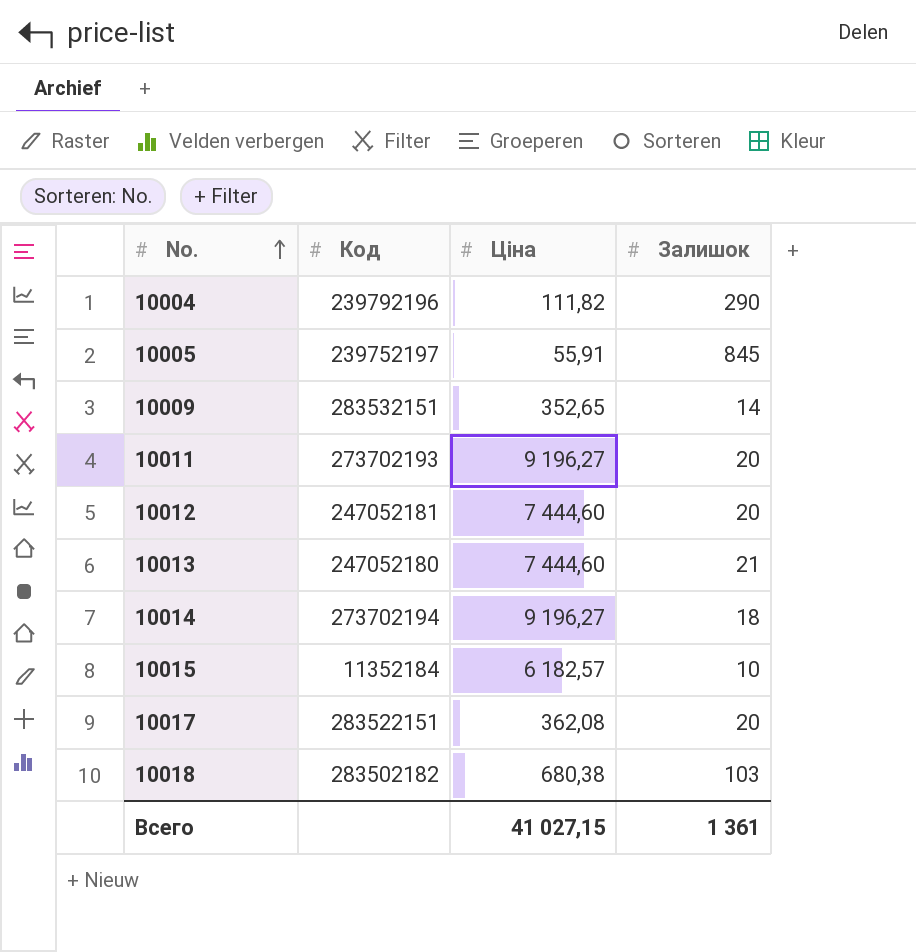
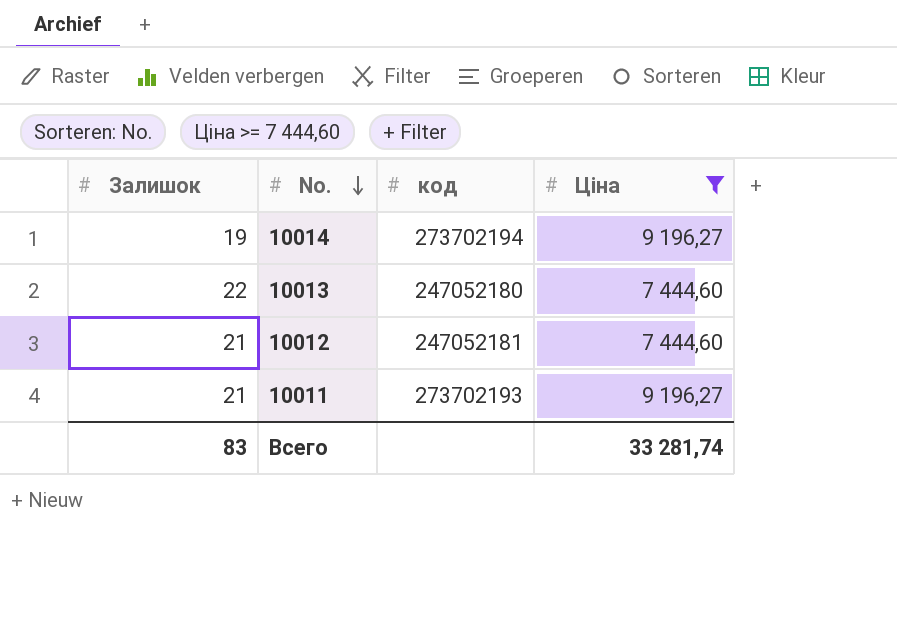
filter: none -> Ціна >= 7 444,60
row order: No. ascending -> No. descending
column Залишок | position: 4 -> 1
column name: Код -> код
10014 | Залишок: 18 -> 19
10013 | Залишок: 21 -> 22
10012 | Залишок: 20 -> 21
10011 | Залишок: 20 -> 21
Всего | Залишок: 1 361 -> 83
Всего | Ціна: 41 027,15 -> 33 281,74

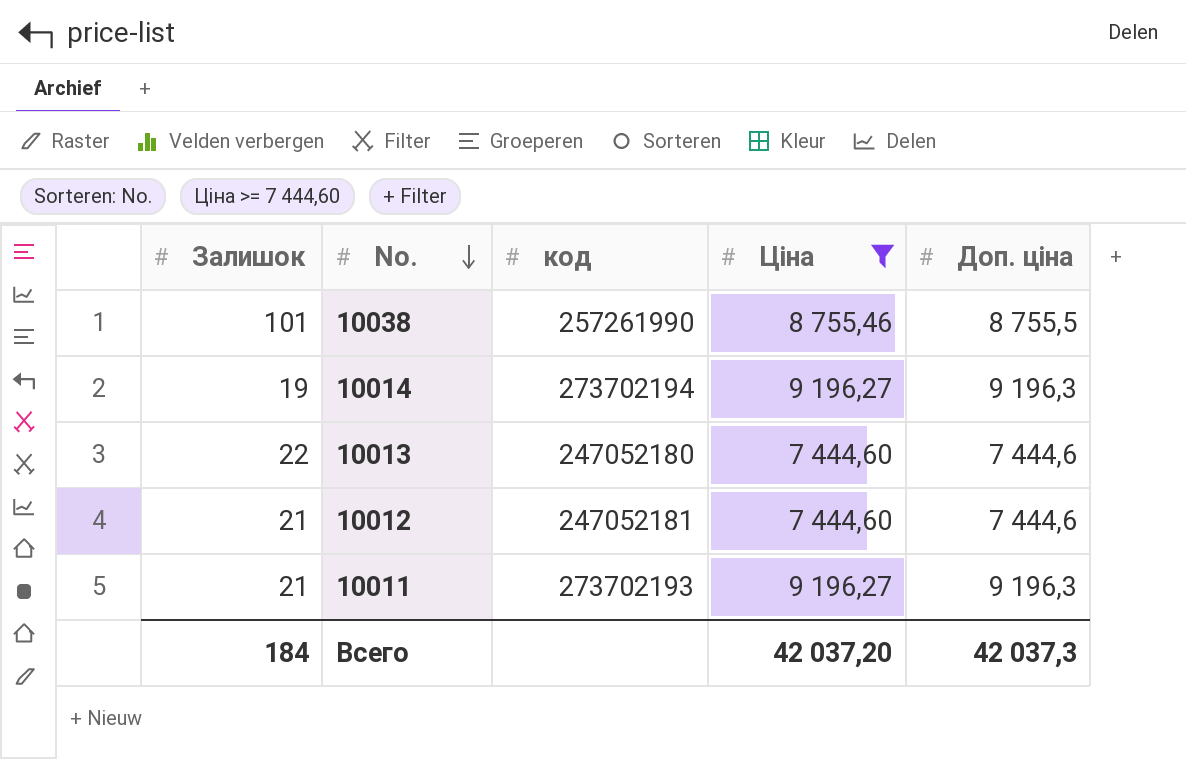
column Доп. ціна | position: none -> 5
row 10038: none -> 101 | 257261990 | 8 755,46 | 8 755,5
Всего | Залишок: 83 -> 184
Всего | Ціна: 33 281,74 -> 42 037,20

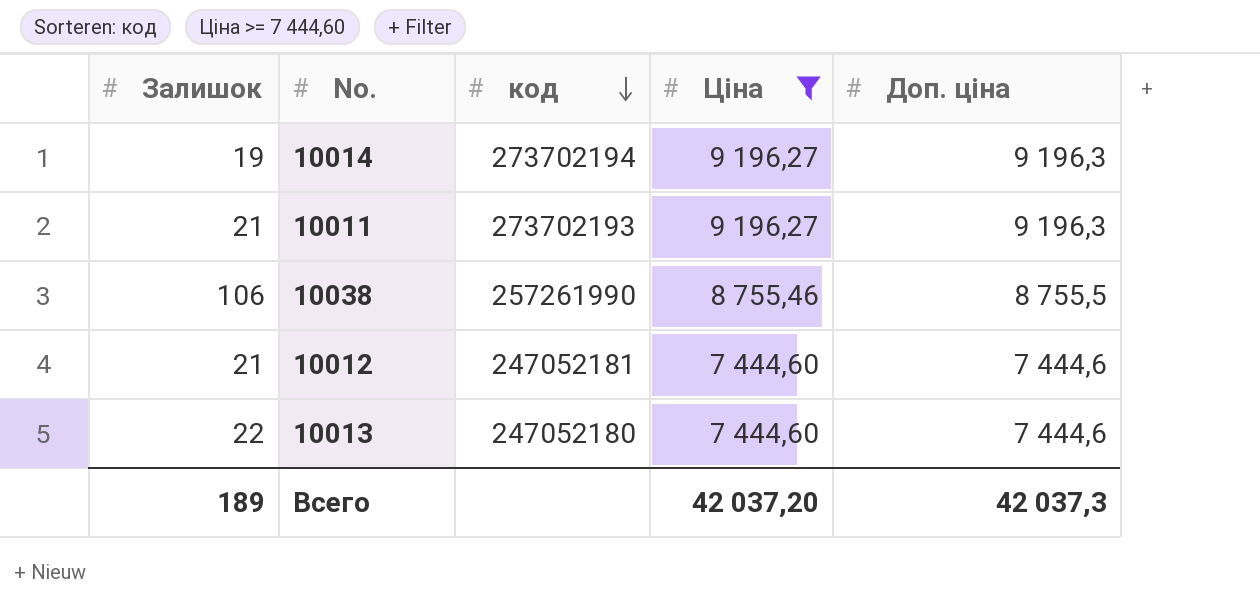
row order: No. descending -> код descending
10038 | Залишок: 101 -> 106
Всего | Залишок: 184 -> 189

